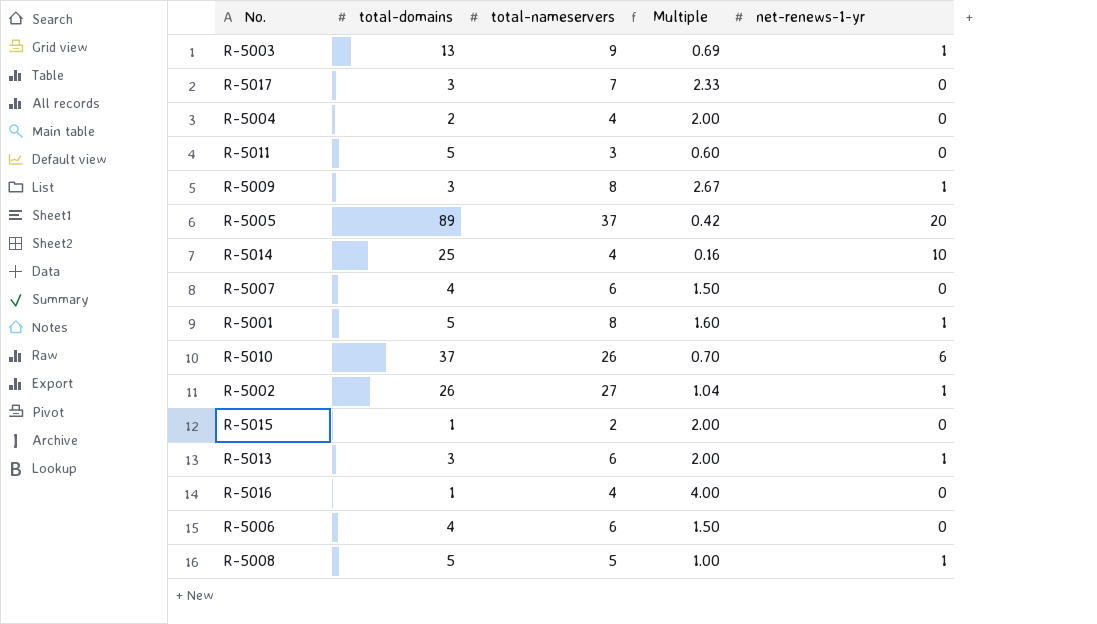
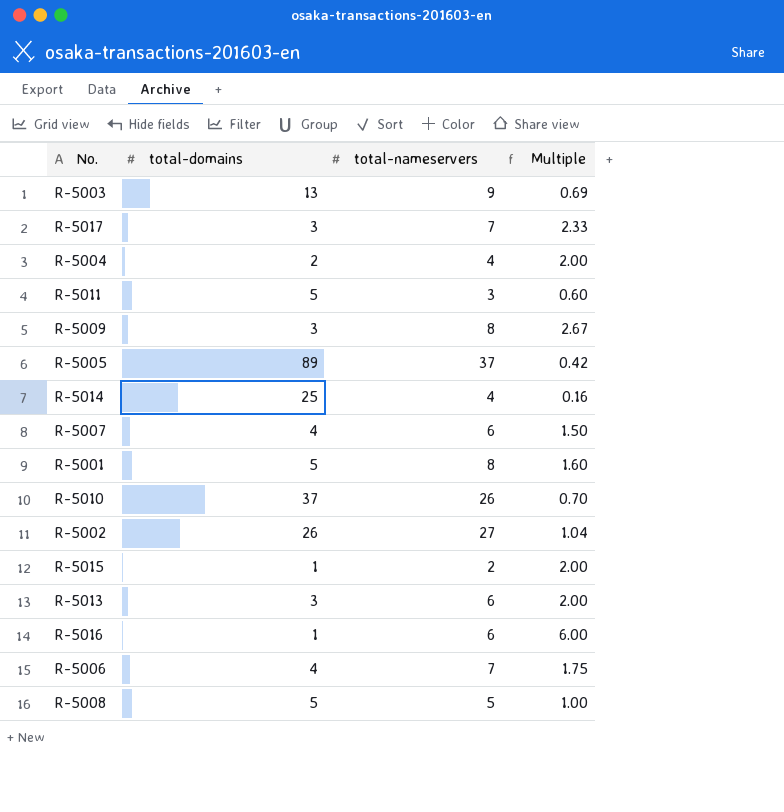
column net-renews-1-yr | position: 5 -> none
R-5016 | total-nameservers: 4 -> 6
R-5016 | Multiple: 4.00 -> 6.00
R-5006 | total-nameservers: 6 -> 7
R-5006 | Multiple: 1.50 -> 1.75

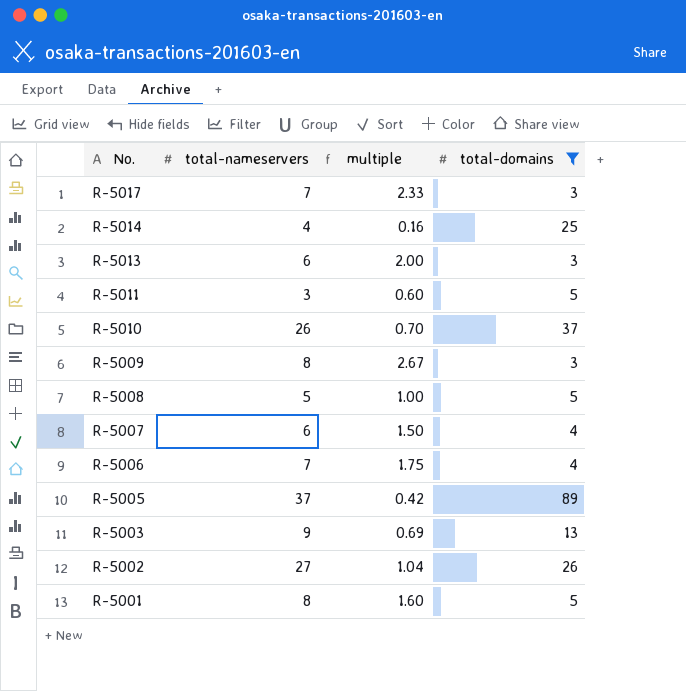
filter: none -> total-domains >= 3
row order: none -> No. descending
column name: Multiple -> multiple
column total-domains | position: 2 -> 4

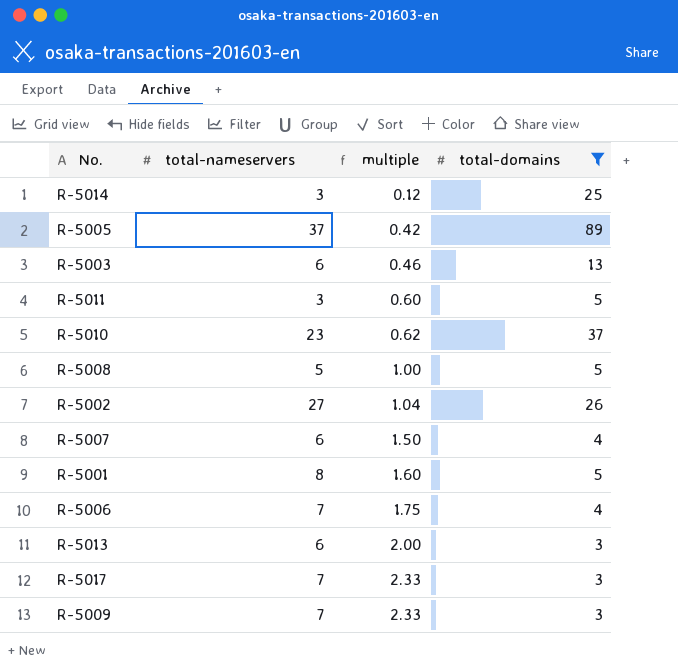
row order: No. descending -> multiple ascending
R-5014 | total-nameservers: 4 -> 3
R-5014 | multiple: 0.16 -> 0.12
R-5003 | total-nameservers: 9 -> 6
R-5003 | multiple: 0.69 -> 0.46
R-5010 | total-nameservers: 26 -> 23
R-5010 | multiple: 0.70 -> 0.62
R-5009 | total-nameservers: 8 -> 7
R-5009 | multiple: 2.67 -> 2.33

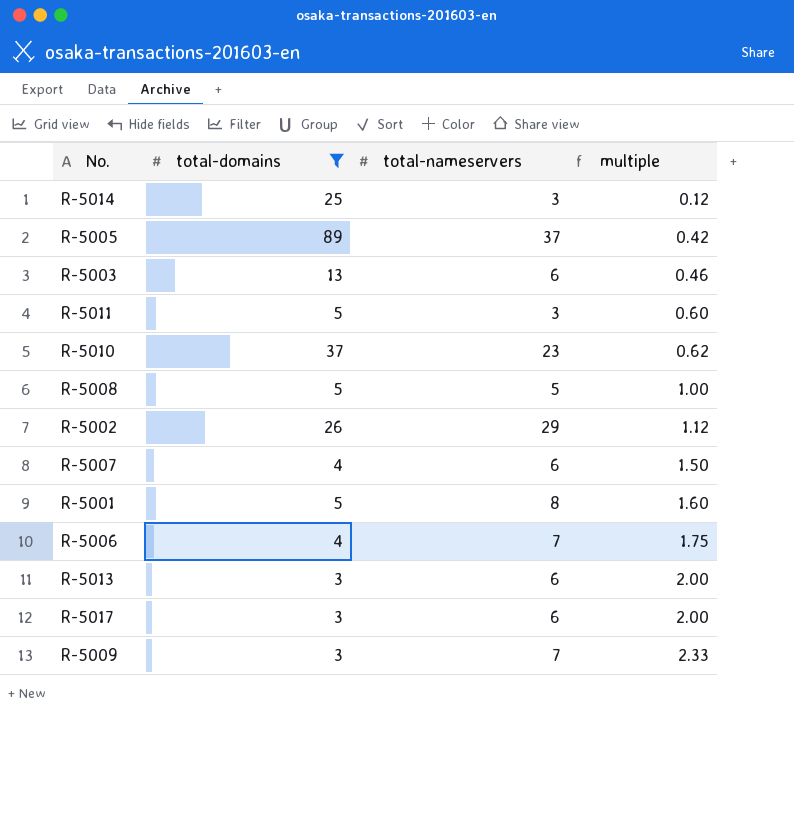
column total-domains | position: 4 -> 2
R-5002 | total-nameservers: 27 -> 29
R-5002 | multiple: 1.04 -> 1.12
R-5017 | total-nameservers: 7 -> 6
R-5017 | multiple: 2.33 -> 2.00

